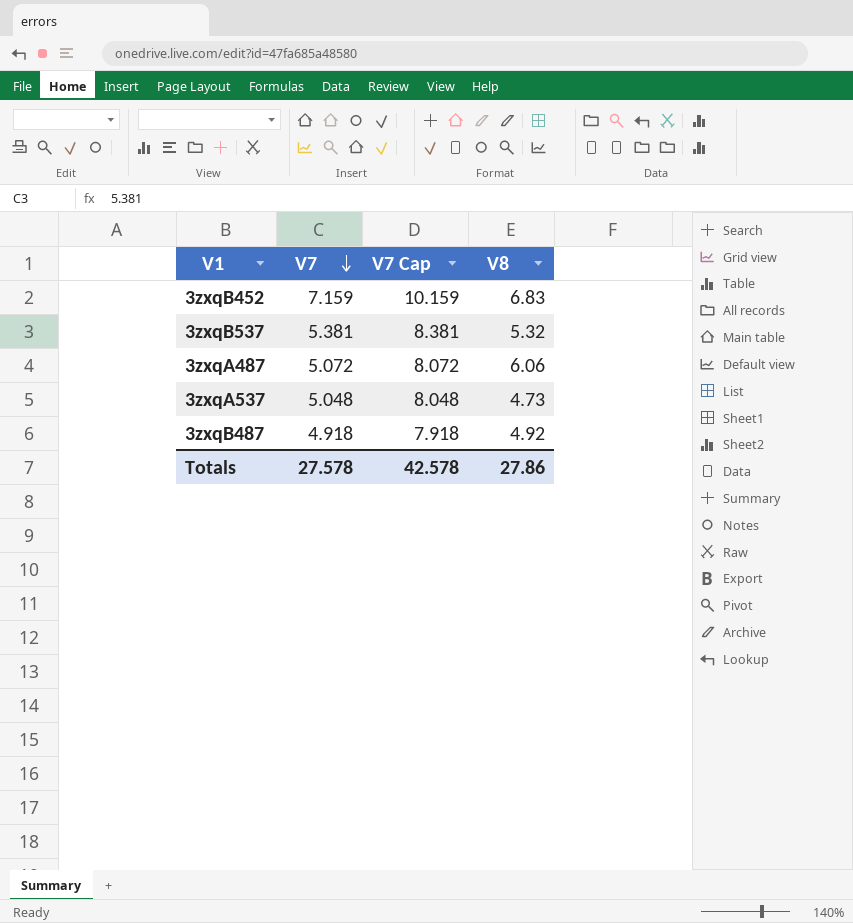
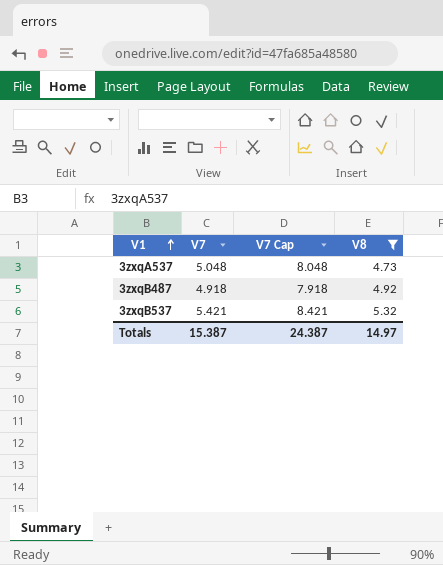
filter: none -> V8 <= 5.32
row order: V7 descending -> V1 ascending
3zxqB537 | V7: 5.381 -> 5.421
3zxqB537 | V7 Cap: 8.381 -> 8.421
Totals | V7: 27.578 -> 15.387
Totals | V7 Cap: 42.578 -> 24.387
Totals | V8: 27.86 -> 14.97

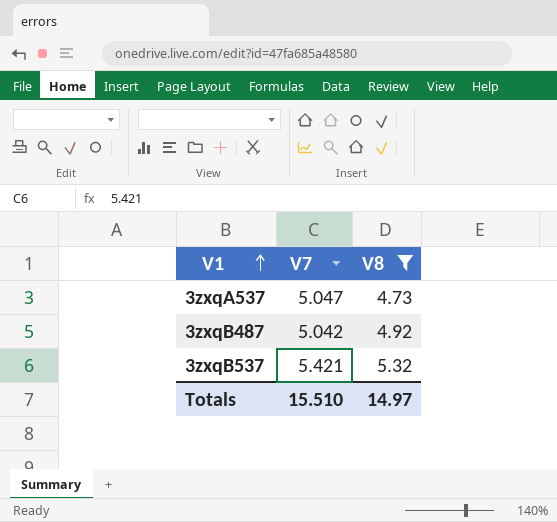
column V7 Cap | formula: [V7] + 3 -> none
3zxqA537 | V7: 5.048 -> 5.047
3zxqB487 | V7: 4.918 -> 5.042
Totals | V7: 15.387 -> 15.510

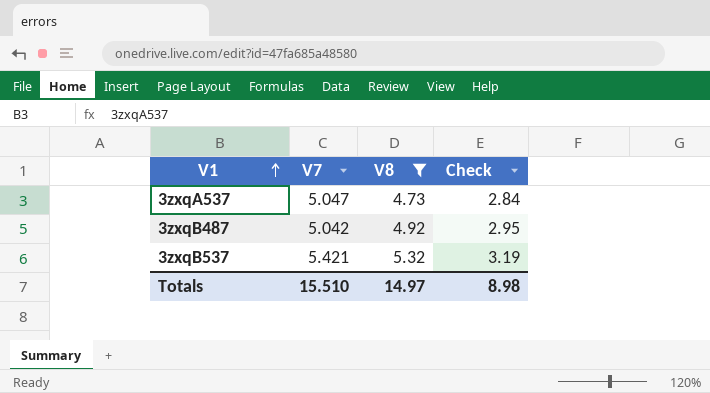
column Check | formula: none -> [V8] * 0.6

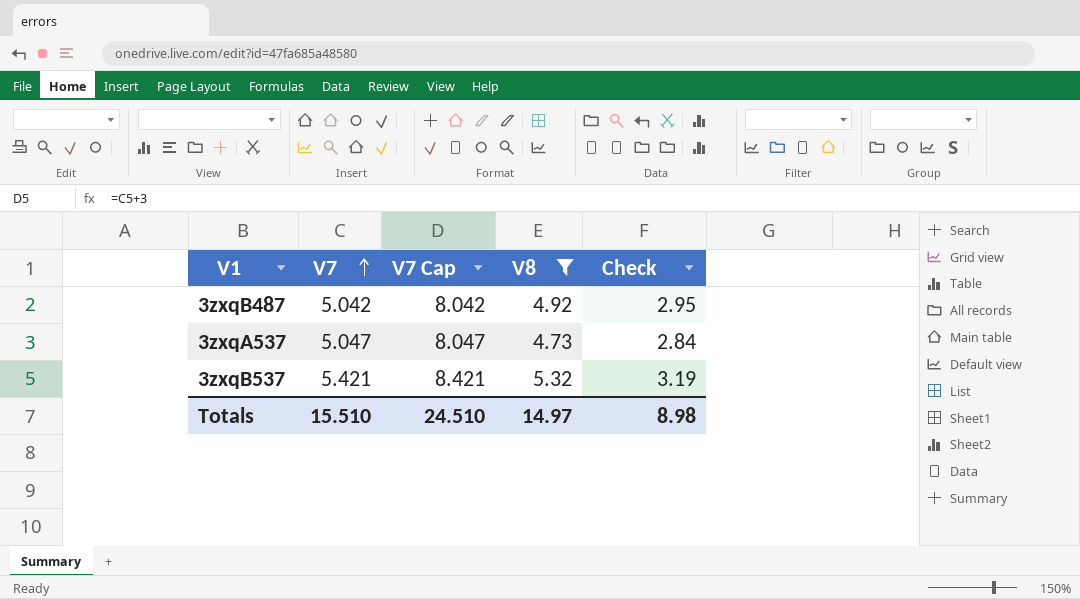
row order: V1 ascending -> V7 ascending
column V7 Cap | formula: none -> [V7] + 3

